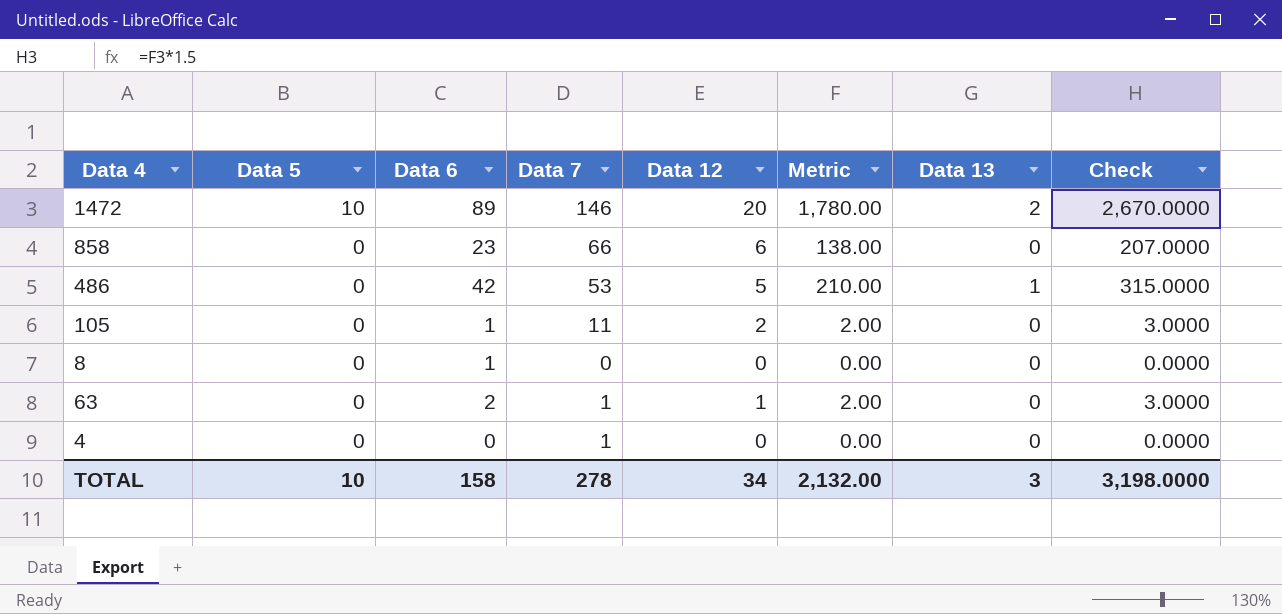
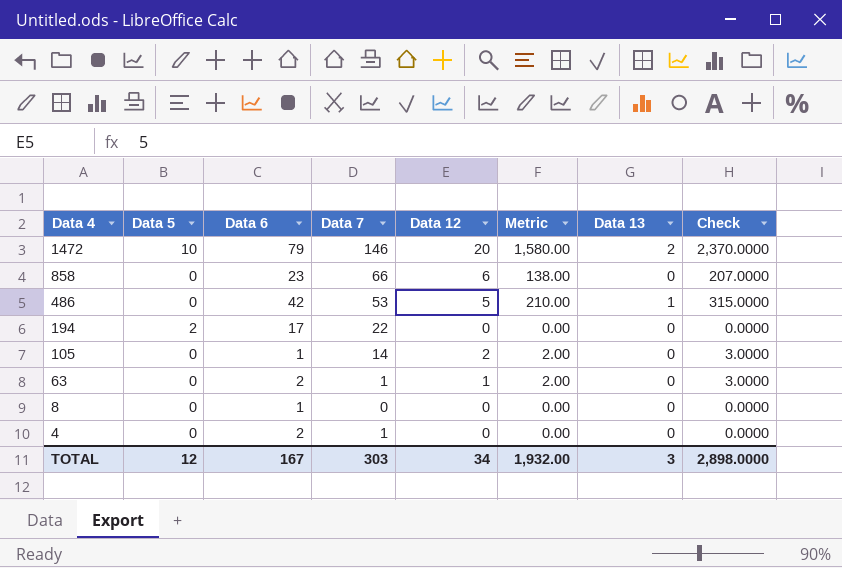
row order: Data 5 descending -> Data 4 descending
1472 | Data 6: 89 -> 79
1472 | Metric: 1,780.00 -> 1,580.00
1472 | Check: 2,670.0000 -> 2,370.0000
row 194: none -> 2 | 17 | 22 | 0 | 0.00 | 0 | 0.0000
105 | Data 7: 11 -> 14
4 | Data 6: 0 -> 2
TOTAL | Data 5: 10 -> 12
TOTAL | Data 6: 158 -> 167
TOTAL | Data 7: 278 -> 303
TOTAL | Metric: 2,132.00 -> 1,932.00
TOTAL | Check: 3,198.0000 -> 2,898.0000

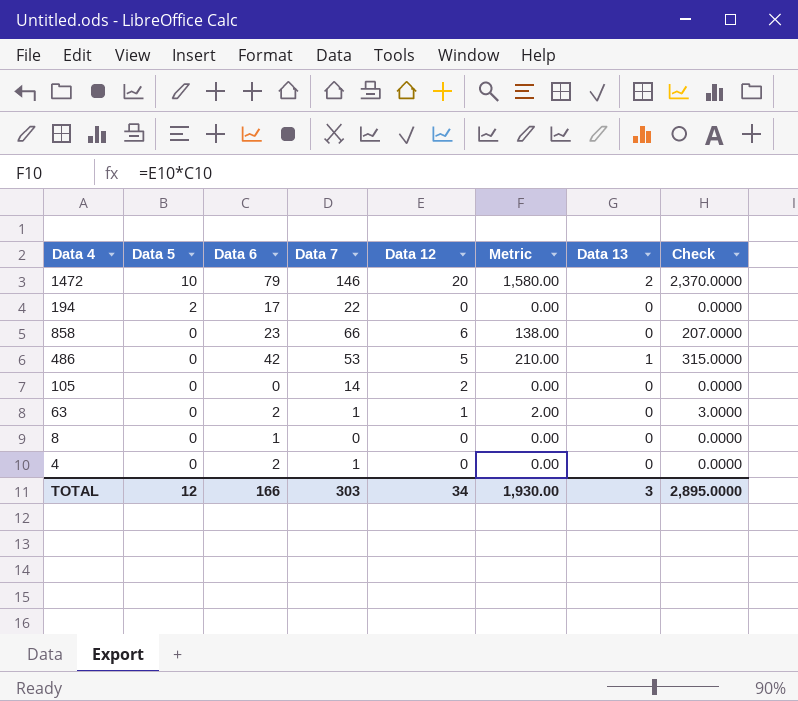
row order: Data 4 descending -> Data 5 descending
105 | Data 6: 1 -> 0
105 | Metric: 2.00 -> 0.00
105 | Check: 3.0000 -> 0.0000
TOTAL | Data 6: 167 -> 166
TOTAL | Metric: 1,932.00 -> 1,930.00
TOTAL | Check: 2,898.0000 -> 2,895.0000

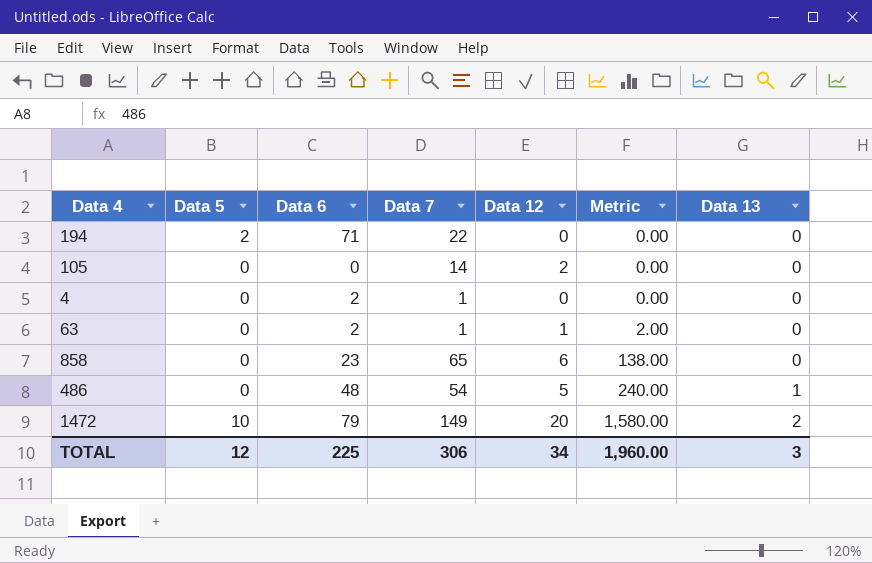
row order: Data 5 descending -> Metric ascending
column Check | formula: [Metric] * 1.5 -> none
row 8: 0 | 1 | 0 | 0 | 0.00 | 0 | 0.0000 -> none
194 | Data 6: 17 -> 71
858 | Data 7: 66 -> 65
486 | Data 6: 42 -> 48
486 | Data 7: 53 -> 54
486 | Metric: 210.00 -> 240.00
1472 | Data 7: 146 -> 149
TOTAL | Data 6: 166 -> 225
TOTAL | Data 7: 303 -> 306
TOTAL | Metric: 1,930.00 -> 1,960.00

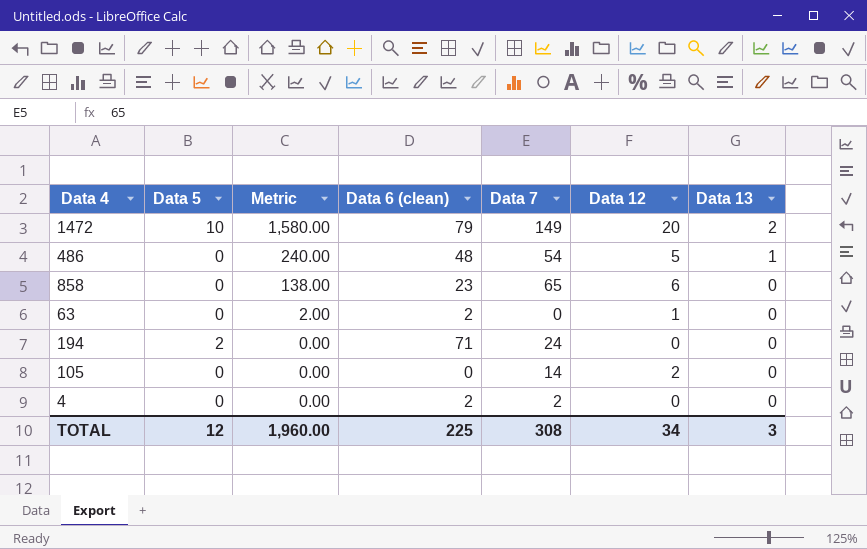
row order: Metric ascending -> Metric descending
column Metric | position: 6 -> 3
column name: Data 6 -> Data 6 (clean)
63 | Data 7: 1 -> 0
194 | Data 7: 22 -> 24
4 | Data 7: 1 -> 2
TOTAL | Data 7: 306 -> 308

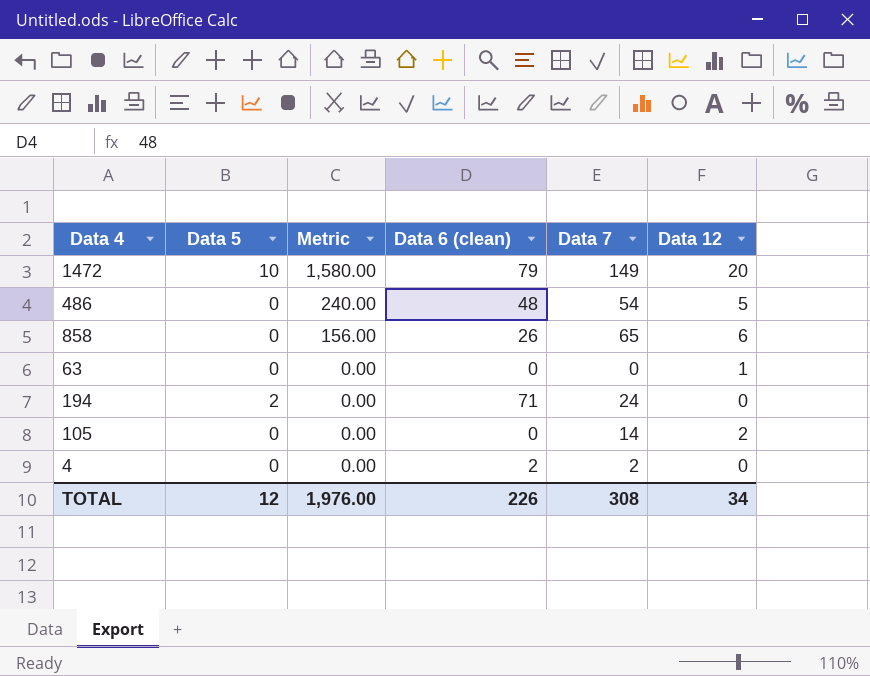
column Data 13 | position: 7 -> none
858 | Metric: 138.00 -> 156.00
858 | Data 6 (clean): 23 -> 26
63 | Metric: 2.00 -> 0.00
63 | Data 6 (clean): 2 -> 0
TOTAL | Metric: 1,960.00 -> 1,976.00
TOTAL | Data 6 (clean): 225 -> 226

